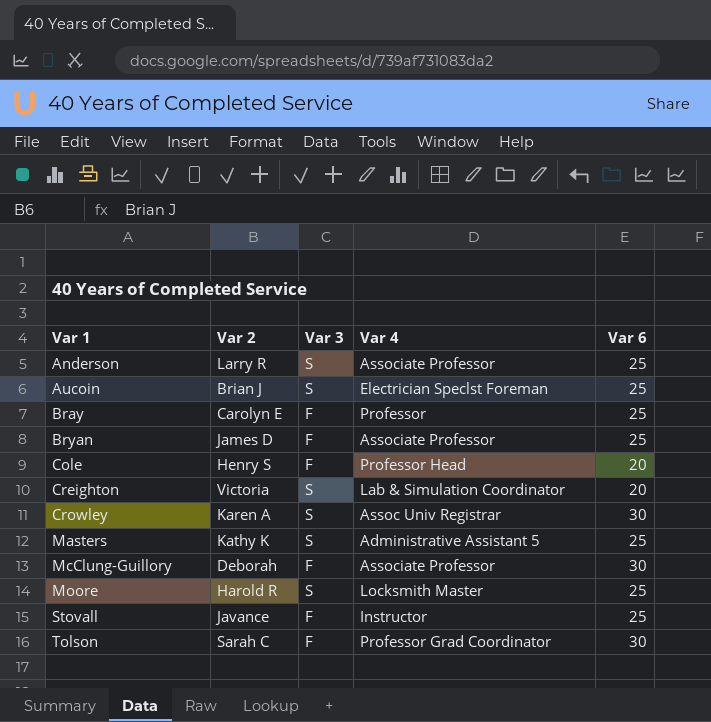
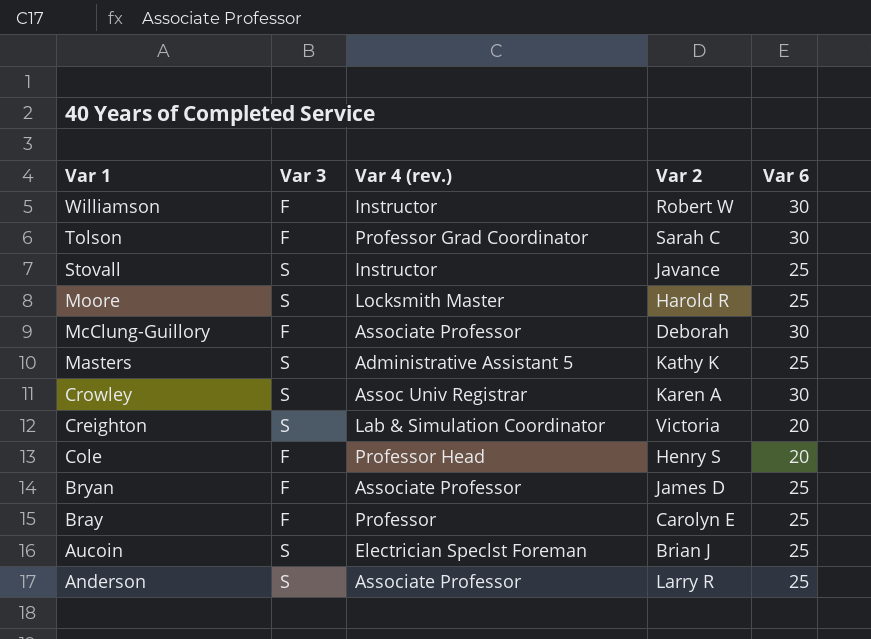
row order: Var 1 ascending -> Var 1 descending
column name: Var 4 -> Var 4 (rev.)
column Var 2 | position: 2 -> 4
row Williamson: none -> F | Instructor | Robert W | 30
Stovall | Var 3: F -> S

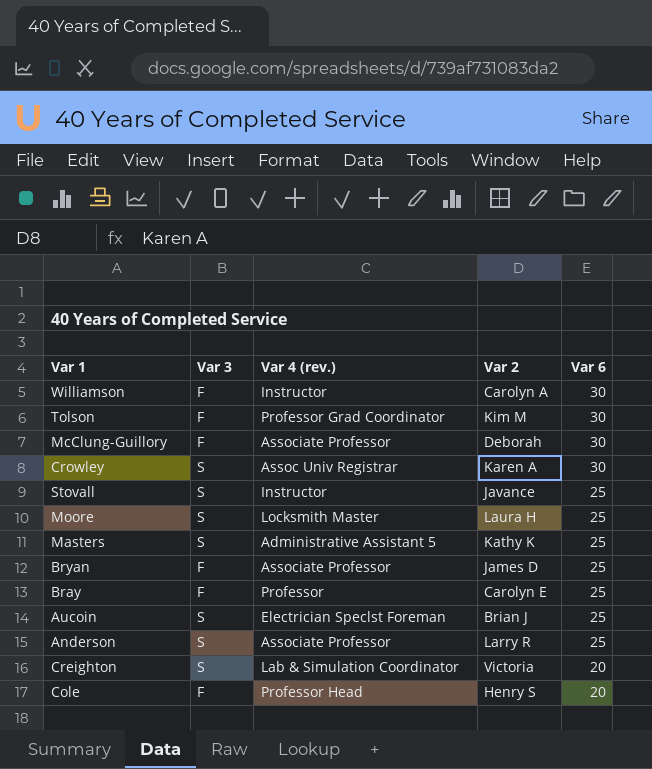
row order: Var 1 descending -> Var 6 descending
Williamson | Var 2: Robert W -> Carolyn A
Tolson | Var 2: Sarah C -> Kim M
Moore | Var 2: Harold R -> Laura H

